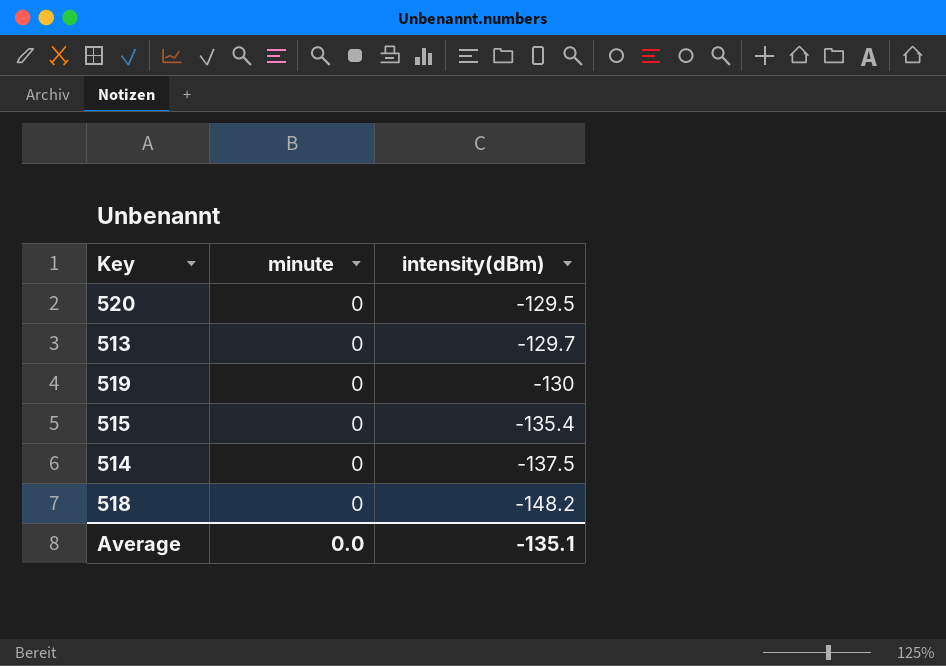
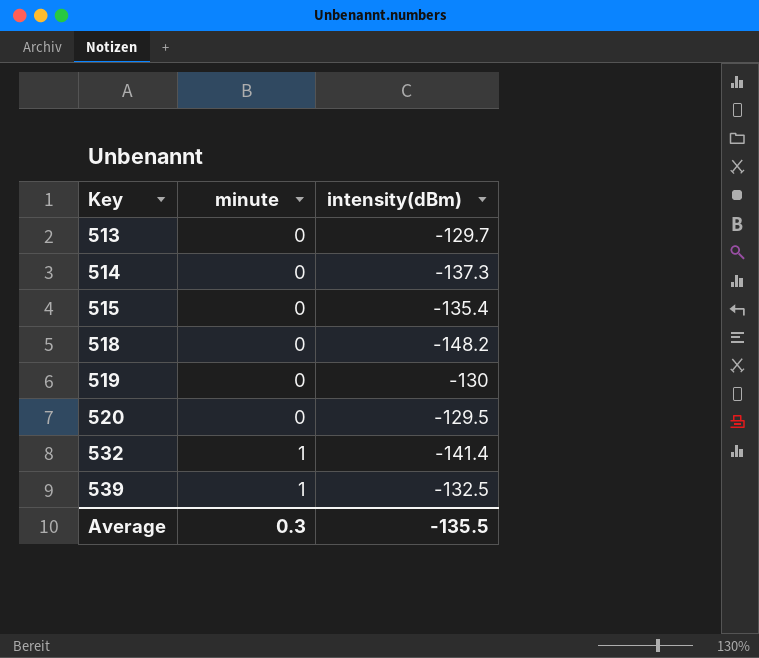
row order: intensity(dBm) descending -> Key ascending
514 | intensity(dBm): -137.5 -> -137.3
row 532: none -> 1 | -141.4
row 539: none -> 1 | -132.5
Average | minute: 0.0 -> 0.3
Average | intensity(dBm): -135.1 -> -135.5

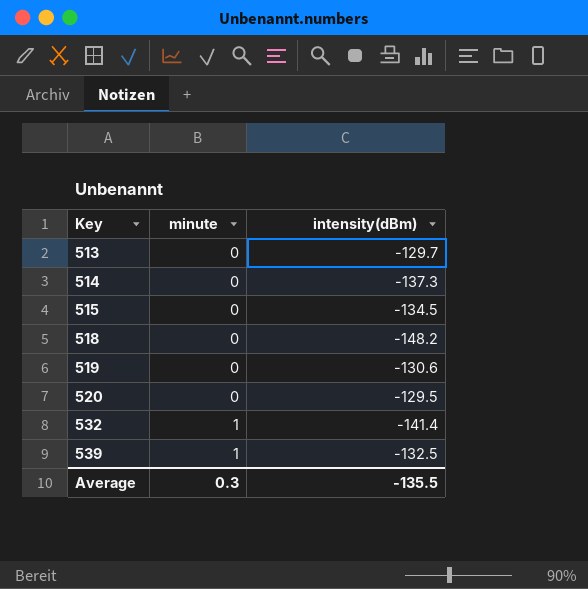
515 | intensity(dBm): -135.4 -> -134.5
519 | intensity(dBm): -130 -> -130.6

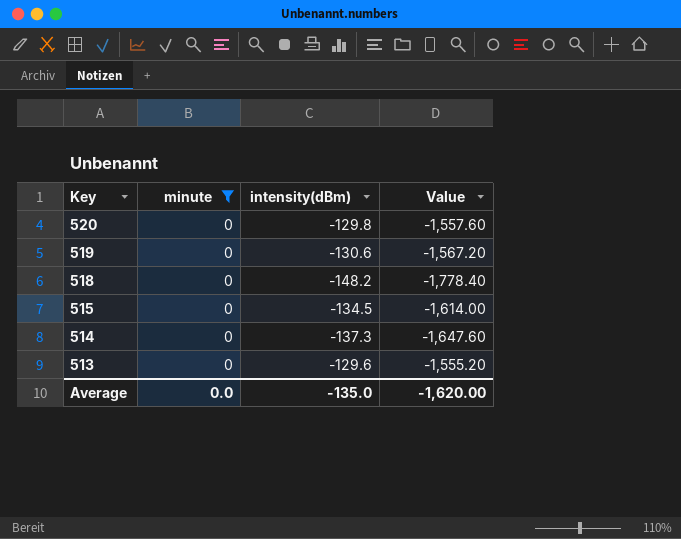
filter: none -> minute = 0
row order: Key ascending -> Key descending
column Value | formula: none -> [intensity(dBm)] * 12
520 | intensity(dBm): -129.5 -> -129.8
513 | intensity(dBm): -129.7 -> -129.6
Average | minute: 0.3 -> 0.0
Average | intensity(dBm): -135.5 -> -135.0

